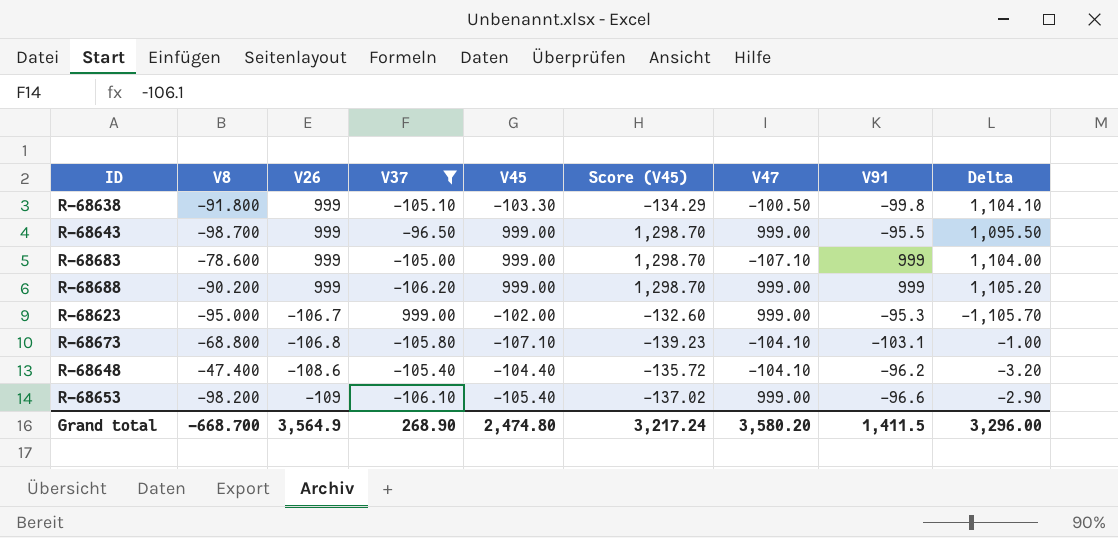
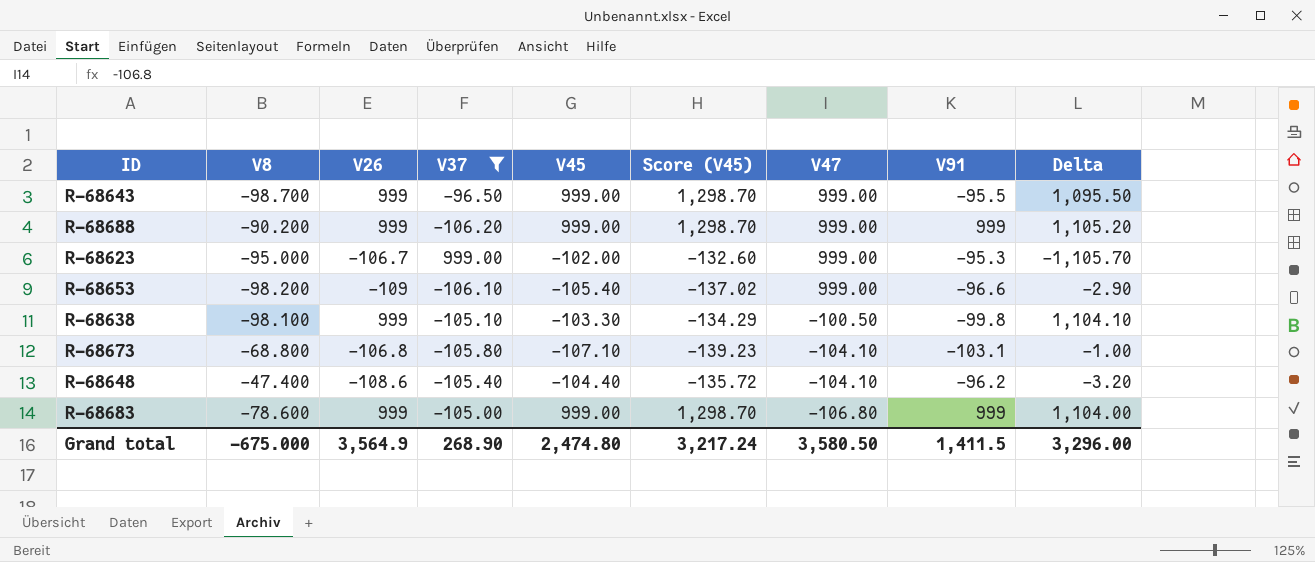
row order: V26 descending -> V47 descending
R-68638 | V8: -91.800 -> -98.100
R-68683 | V47: -107.10 -> -106.80
Grand total | V8: -668.700 -> -675.000
Grand total | V47: 3,580.20 -> 3,580.50

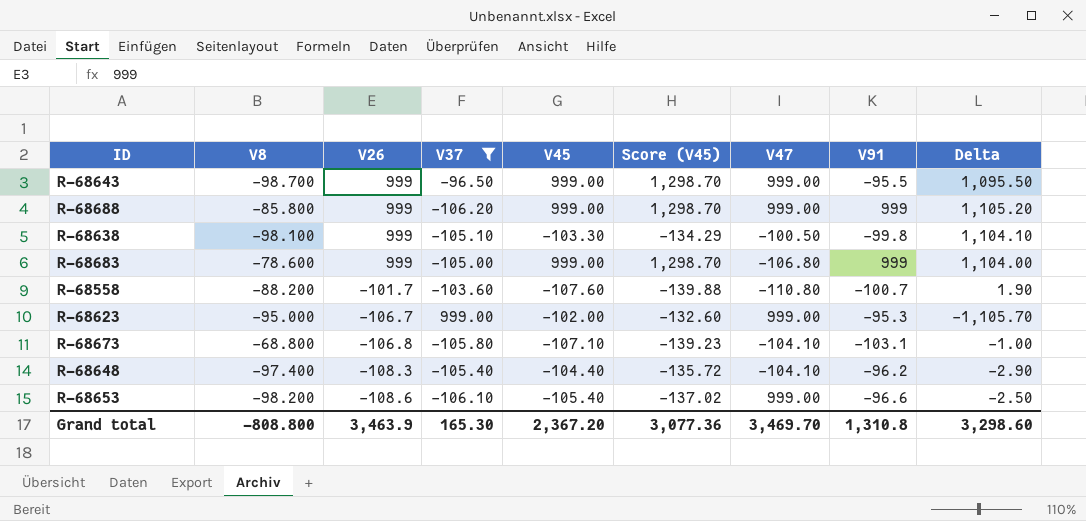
row order: V47 descending -> V26 descending
R-68688 | V8: -90.200 -> -85.800
row R-68558: none -> -88.200 | -101.7 | -103.60 | -107.60 | -139.88 | -110.80 | -100.7 | 1.90
R-68648 | V8: -47.400 -> -97.400
R-68648 | V26: -108.6 -> -108.3
R-68648 | Delta: -3.20 -> -2.90
R-68653 | V26: -109 -> -108.6
R-68653 | Delta: -2.90 -> -2.50
Grand total | V8: -675.000 -> -808.800
Grand total | V26: 3,564.9 -> 3,463.9
Grand total | V37: 268.90 -> 165.30
Grand total | V45: 2,474.80 -> 2,367.20
Grand total | Score (V45): 3,217.24 -> 3,077.36
Grand total | V47: 3,580.50 -> 3,469.70
Grand total | V91: 1,411.5 -> 1,310.8
Grand total | Delta: 3,296.00 -> 3,298.60

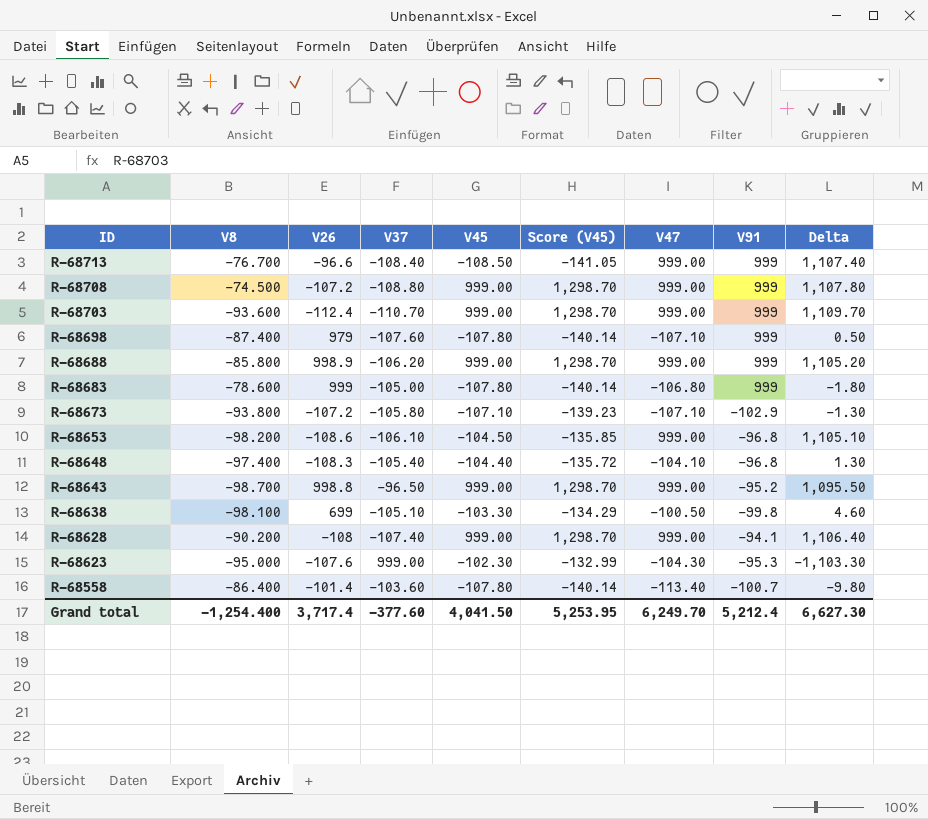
filter: V37 >= -106.20 -> none
row order: V26 descending -> ID descending
column Delta | formula: [V26] - [V37] -> [V47] - [V37]
R-68688 | V26: 999 -> 998.9
R-68683 | V45: 999.00 -> -107.80
R-68683 | Score (V45): 1,298.70 -> -140.14
R-68673 | V8: -68.800 -> -93.800
R-68673 | V26: -106.8 -> -107.2
R-68673 | V47: -104.10 -> -107.10
R-68673 | V91: -103.1 -> -102.9
R-68653 | V45: -105.40 -> -104.50
R-68653 | Score (V45): -137.02 -> -135.85
R-68653 | V91: -96.6 -> -96.8
R-68648 | V91: -96.2 -> -96.8
R-68643 | V26: 999 -> 998.8
R-68643 | V91: -95.5 -> -95.2
R-68638 | V26: 999 -> 699
R-68623 | V26: -106.7 -> -107.6
R-68623 | V45: -102.00 -> -102.30
R-68623 | Score (V45): -132.60 -> -132.99
R-68623 | V47: 999.00 -> -104.30
R-68558 | V8: -88.200 -> -86.400
R-68558 | V26: -101.7 -> -101.4
R-68558 | V45: -107.60 -> -107.80
R-68558 | Score (V45): -139.88 -> -140.14
R-68558 | V47: -110.80 -> -113.40
Grand total | V8: -808.800 -> -1,254.400
Grand total | V26: 3,463.9 -> 3,717.4
Grand total | V37: 165.30 -> -377.60
Grand total | V45: 2,367.20 -> 4,041.50
Grand total | Score (V45): 3,077.36 -> 5,253.95
Grand total | V47: 3,469.70 -> 6,249.70
Grand total | V91: 1,310.8 -> 5,212.4
Grand total | Delta: 3,298.60 -> 6,627.30

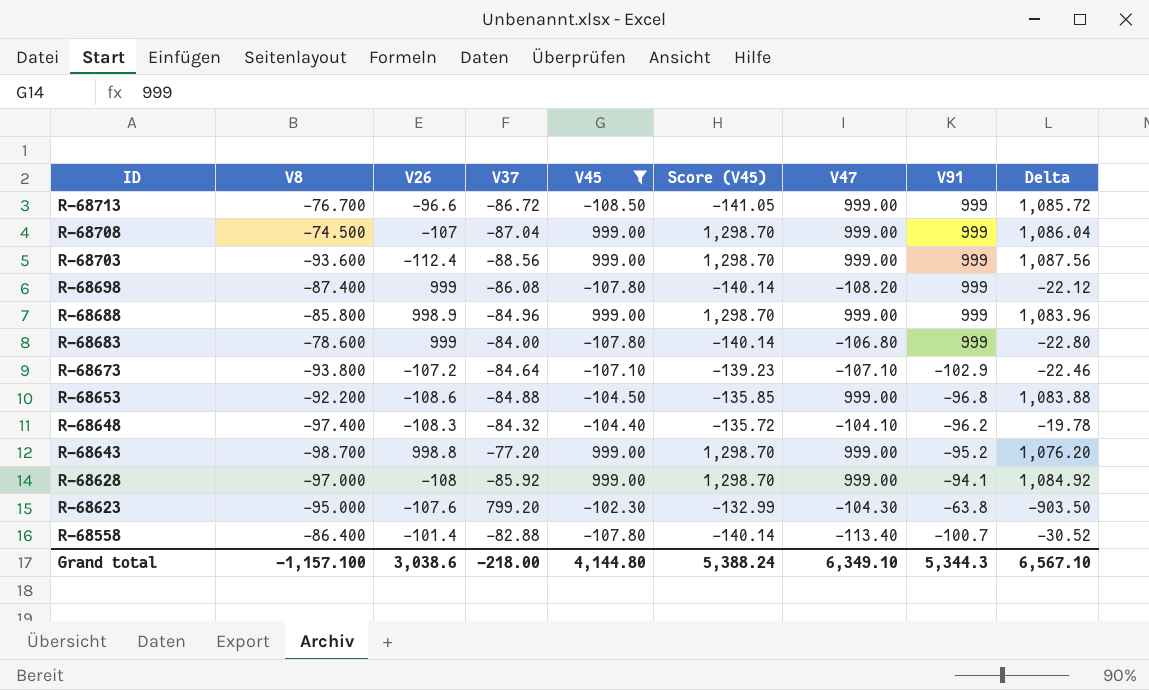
filter: none -> V45 != -103.30
R-68713 | V37: -108.40 -> -86.72
R-68713 | Delta: 1,107.40 -> 1,085.72
R-68708 | V26: -107.2 -> -107
R-68708 | V37: -108.80 -> -87.04
R-68708 | Delta: 1,107.80 -> 1,086.04
R-68703 | V37: -110.70 -> -88.56
R-68703 | Delta: 1,109.70 -> 1,087.56
R-68698 | V26: 979 -> 999
R-68698 | V37: -107.60 -> -86.08
R-68698 | V47: -107.10 -> -108.20
R-68698 | Delta: 0.50 -> -22.12
R-68688 | V37: -106.20 -> -84.96
R-68688 | Delta: 1,105.20 -> 1,083.96
R-68683 | V37: -105.00 -> -84.00
R-68683 | Delta: -1.80 -> -22.80
R-68673 | V37: -105.80 -> -84.64
R-68673 | Delta: -1.30 -> -22.46
R-68653 | V8: -98.200 -> -92.200
R-68653 | V37: -106.10 -> -84.88
R-68653 | Delta: 1,105.10 -> 1,083.88
R-68648 | V37: -105.40 -> -84.32
R-68648 | V91: -96.8 -> -96.2
R-68648 | Delta: 1.30 -> -19.78
R-68643 | V37: -96.50 -> -77.20
R-68643 | Delta: 1,095.50 -> 1,076.20
R-68628 | V8: -90.200 -> -97.000
R-68628 | V37: -107.40 -> -85.92
R-68628 | Delta: 1,106.40 -> 1,084.92
R-68623 | V37: 999.00 -> 799.20
R-68623 | V91: -95.3 -> -63.8
R-68623 | Delta: -1,103.30 -> -903.50
R-68558 | V37: -103.60 -> -82.88
R-68558 | Delta: -9.80 -> -30.52
Grand total | V8: -1,254.400 -> -1,157.100
Grand total | V26: 3,717.4 -> 3,038.6
Grand total | V37: -377.60 -> -218.00
Grand total | V45: 4,041.50 -> 4,144.80
Grand total | Score (V45): 5,253.95 -> 5,388.24
Grand total | V47: 6,249.70 -> 6,349.10
Grand total | V91: 5,212.4 -> 5,344.3
Grand total | Delta: 6,627.30 -> 6,567.10

